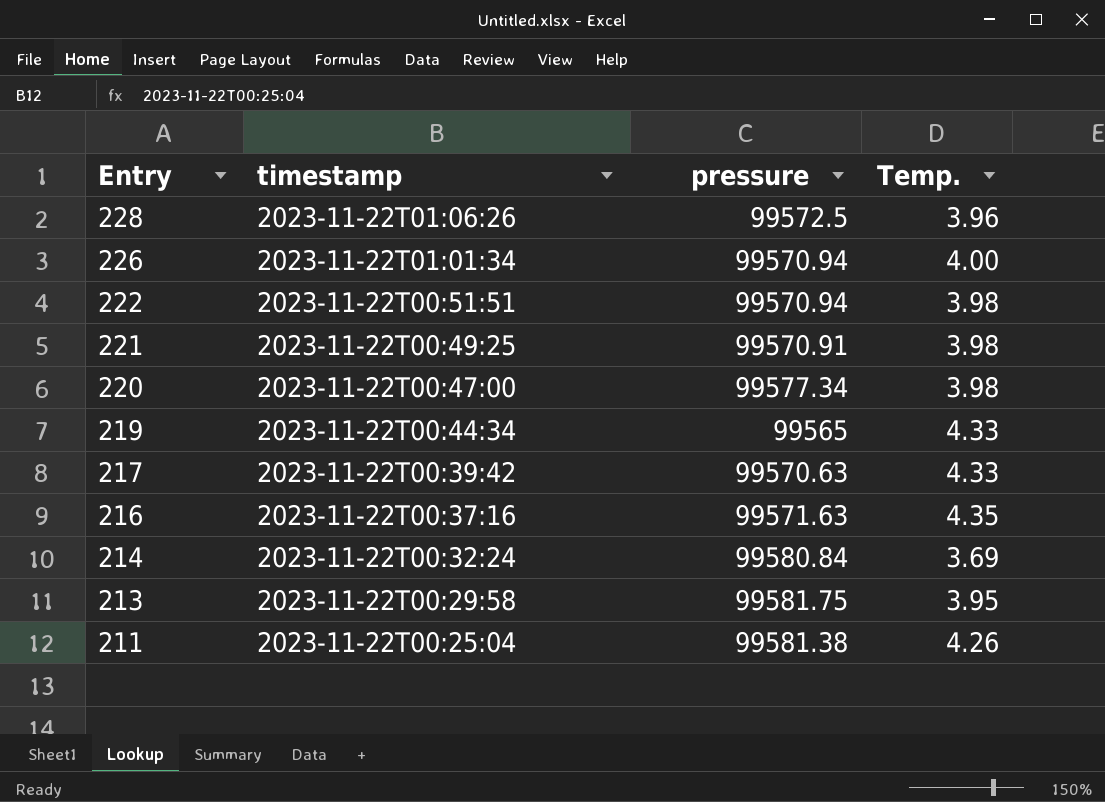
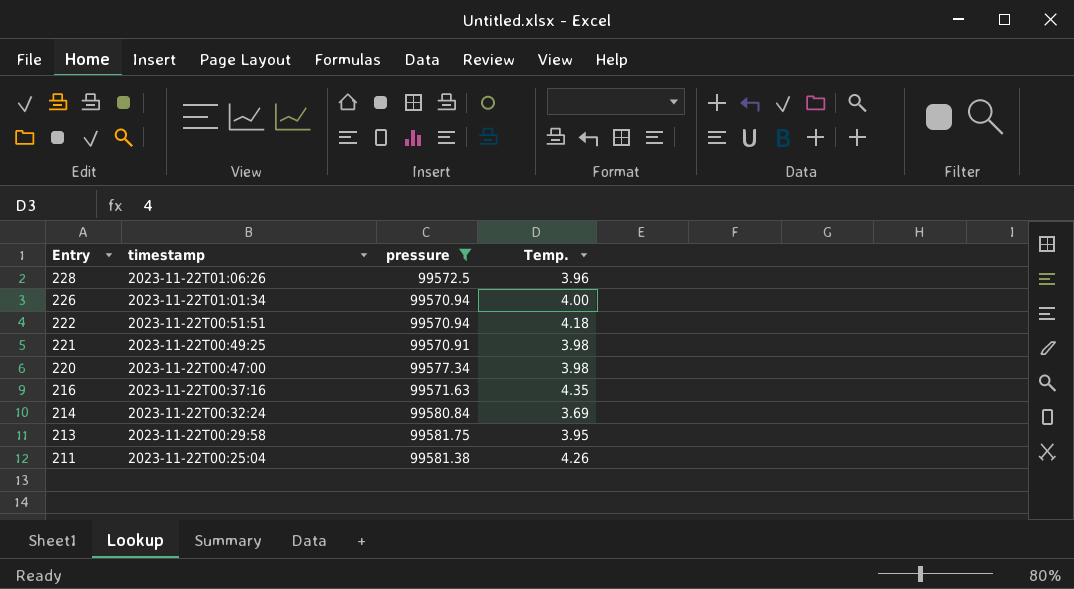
filter: none -> pressure >= 99570.91
222 | Temp.: 3.98 -> 4.18

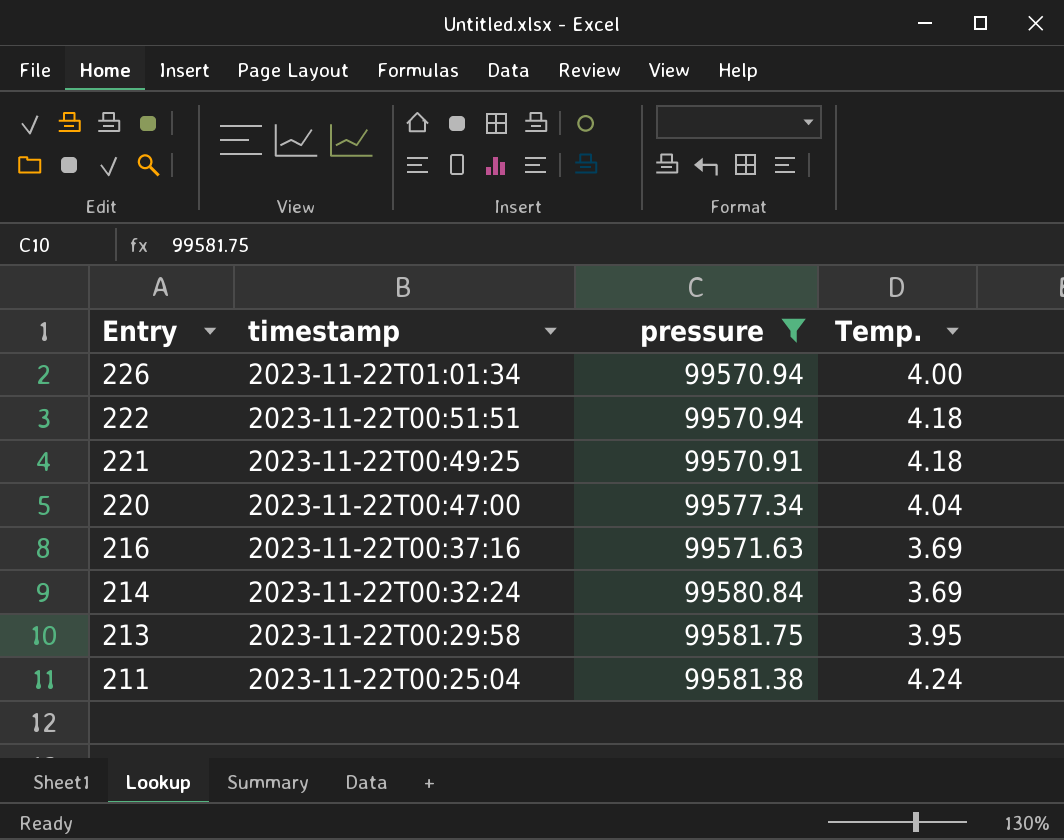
row 228: 2023-11-22T01:06:26 | 99572.5 | 3.96 -> none
221 | Temp.: 3.98 -> 4.18
220 | Temp.: 3.98 -> 4.04
216 | Temp.: 4.35 -> 3.69
211 | Temp.: 4.26 -> 4.24

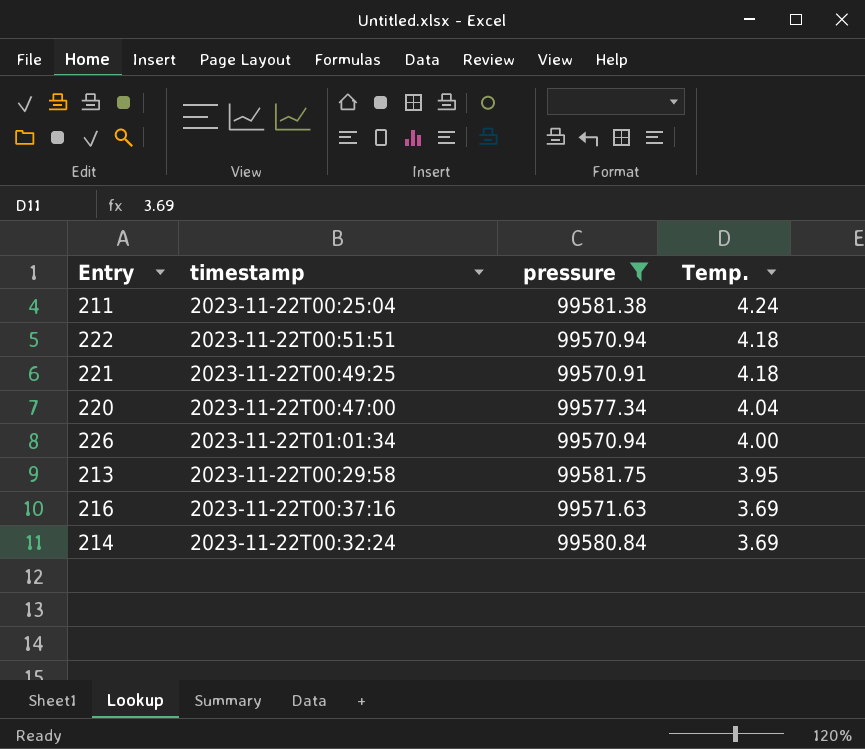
row order: Entry descending -> Temp. descending

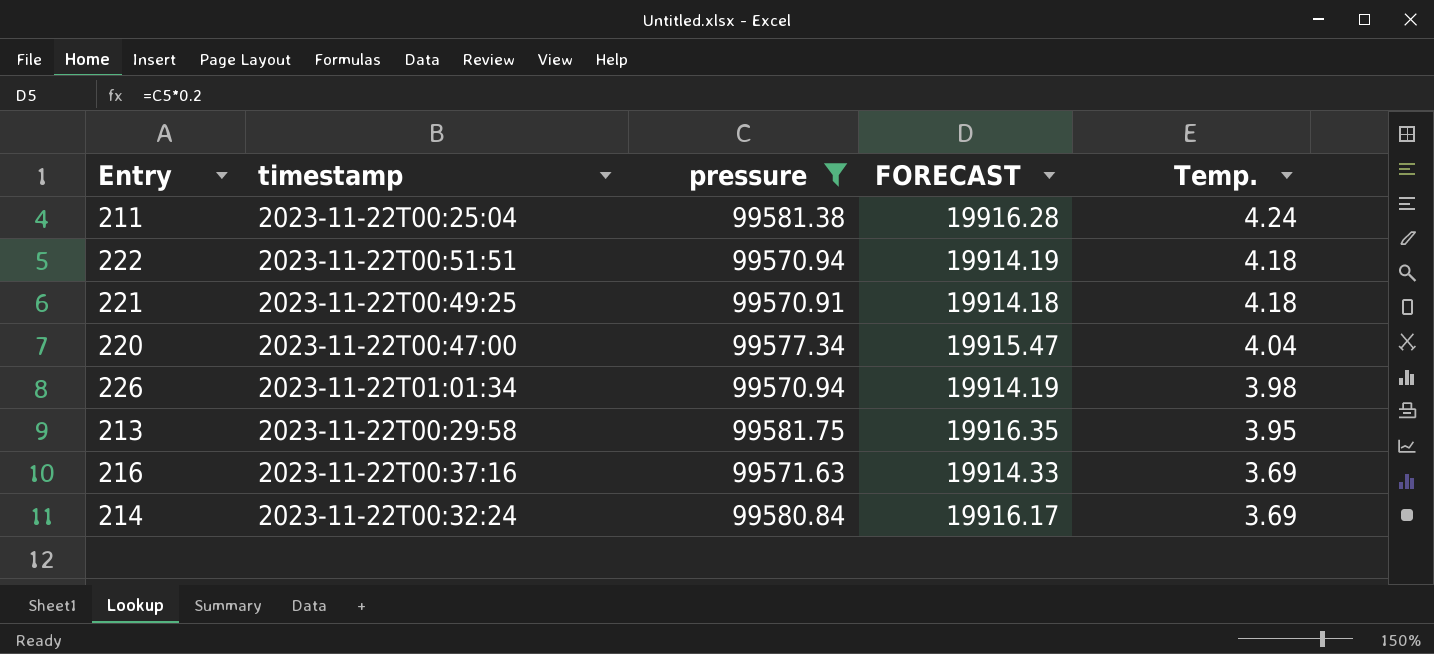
column FORECAST | formula: none -> [pressure] * 0.2
226 | Temp.: 4.00 -> 3.98

